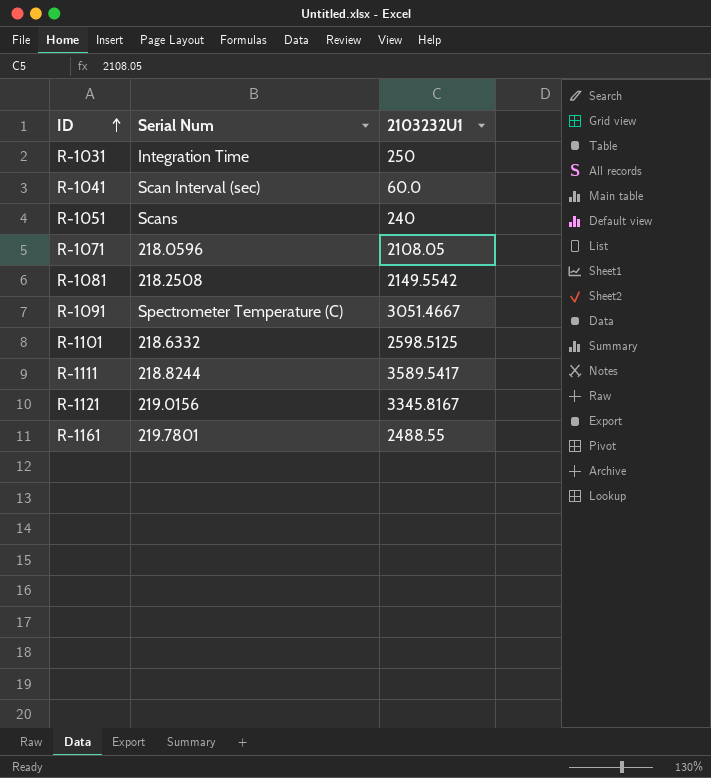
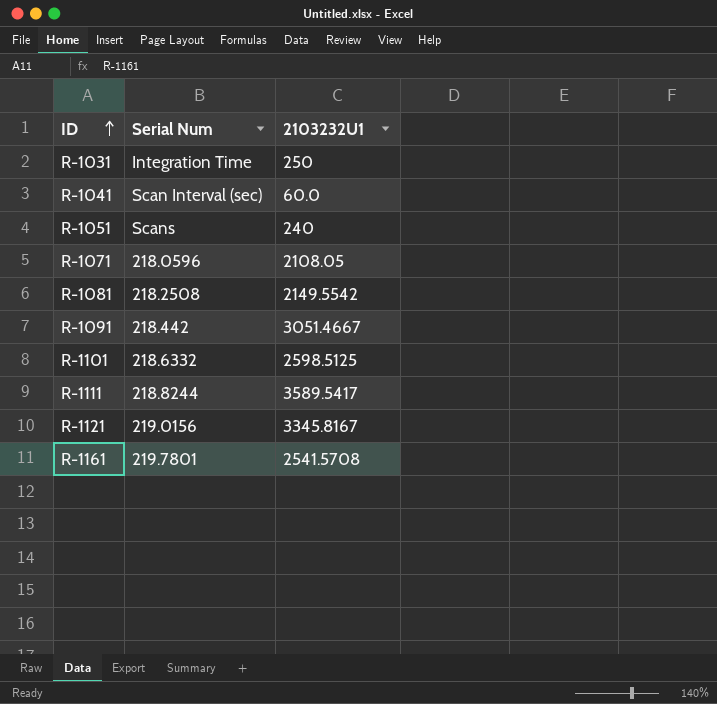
R-1091 | Serial Num: Spectrometer Temperature (C) -> 218.442
R-1161 | 2103232U1: 2488.55 -> 2541.5708

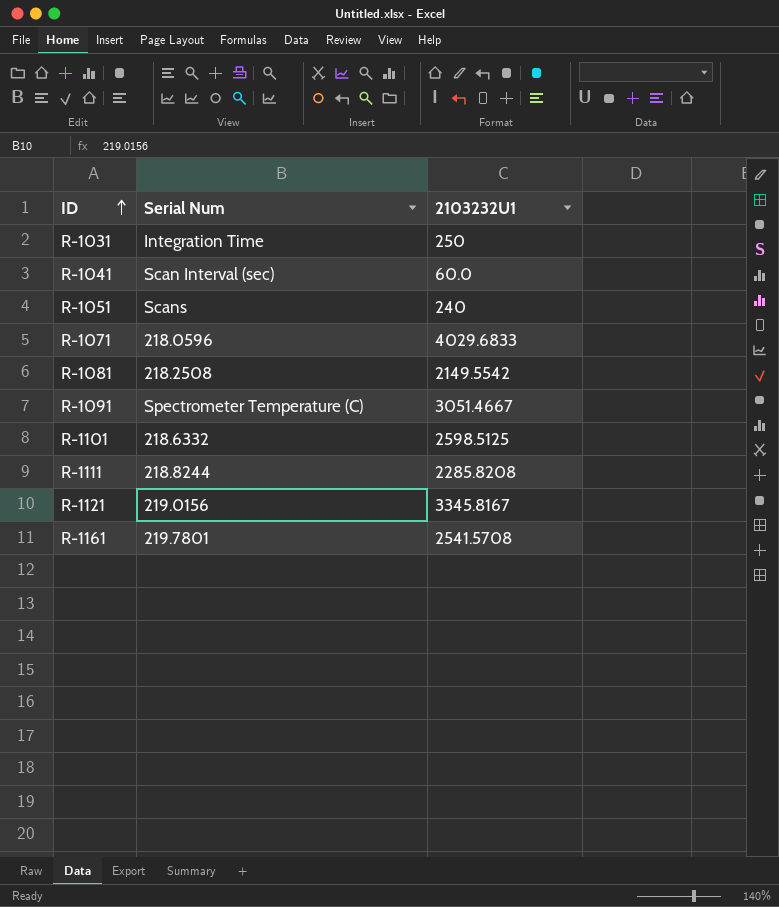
R-1071 | 2103232U1: 2108.05 -> 4029.6833
R-1091 | Serial Num: 218.442 -> Spectrometer Temperature (C)
R-1111 | 2103232U1: 3589.5417 -> 2285.8208

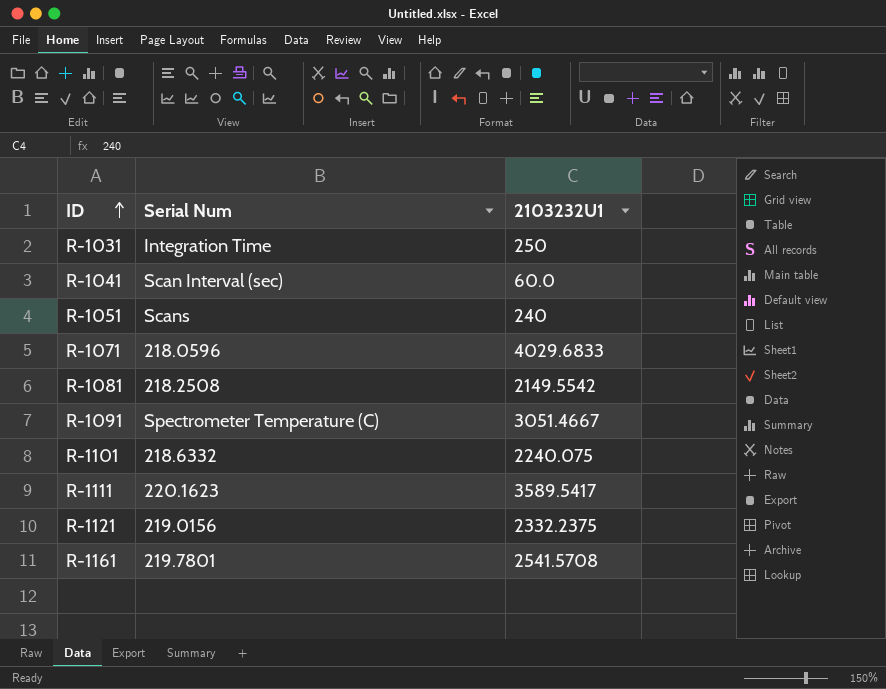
R-1101 | 2103232U1: 2598.5125 -> 2240.075
R-1111 | Serial Num: 218.8244 -> 220.1623
R-1111 | 2103232U1: 2285.8208 -> 3589.5417
R-1121 | 2103232U1: 3345.8167 -> 2332.2375

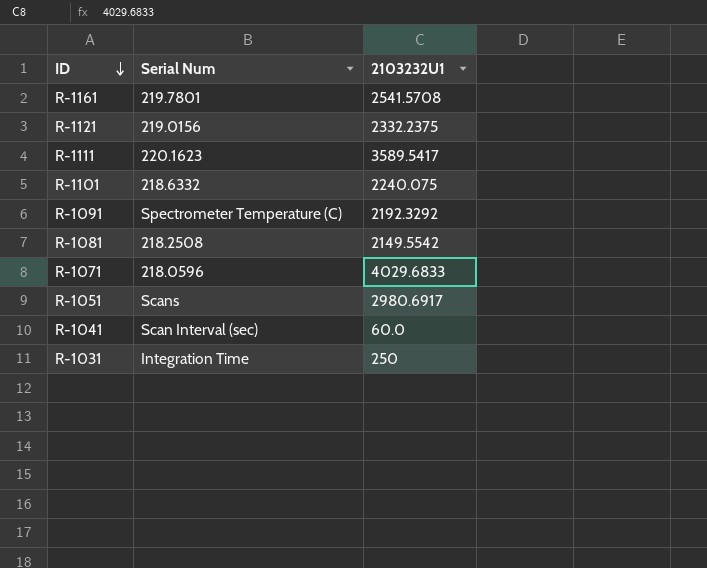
row order: ID ascending -> ID descending
R-1091 | 2103232U1: 3051.4667 -> 2192.3292
R-1051 | 2103232U1: 240 -> 2980.6917

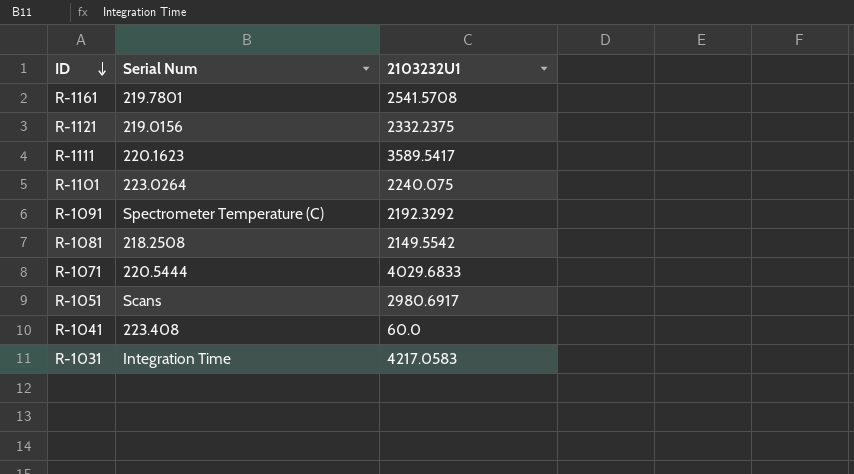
R-1101 | Serial Num: 218.6332 -> 223.0264
R-1071 | Serial Num: 218.0596 -> 220.5444
R-1041 | Serial Num: Scan Interval (sec) -> 223.408
R-1031 | 2103232U1: 250 -> 4217.0583

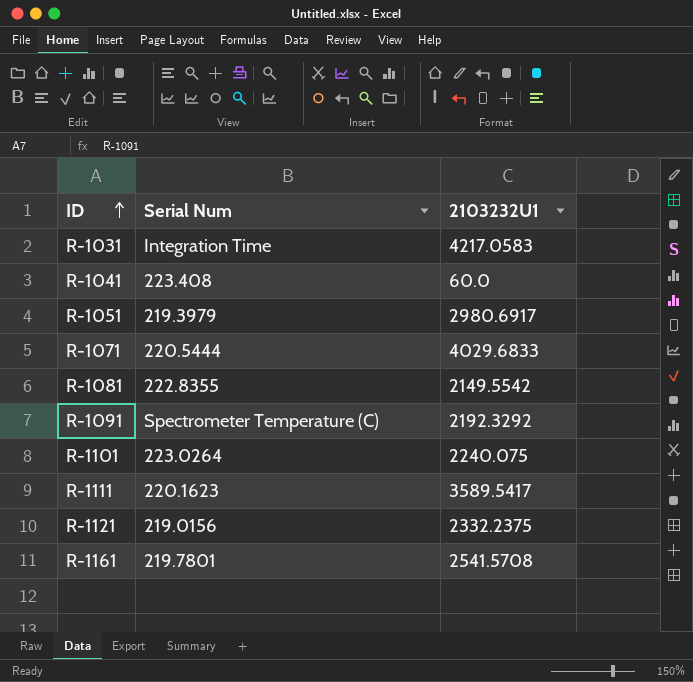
row order: ID descending -> ID ascending
R-1051 | Serial Num: Scans -> 219.3979
R-1081 | Serial Num: 218.2508 -> 222.8355

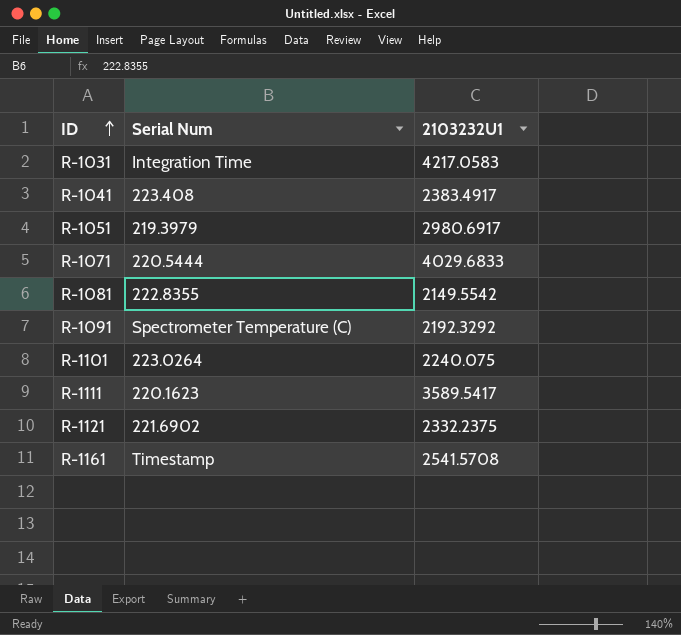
R-1041 | 2103232U1: 60.0 -> 2383.4917
R-1121 | Serial Num: 219.0156 -> 221.6902
R-1161 | Serial Num: 219.7801 -> Timestamp

